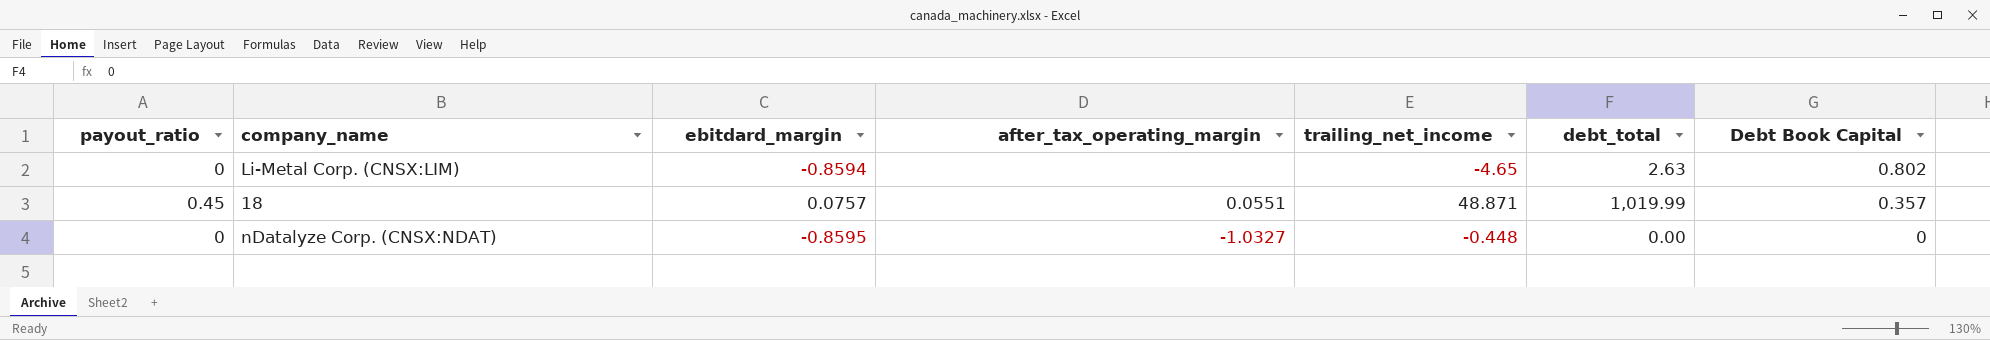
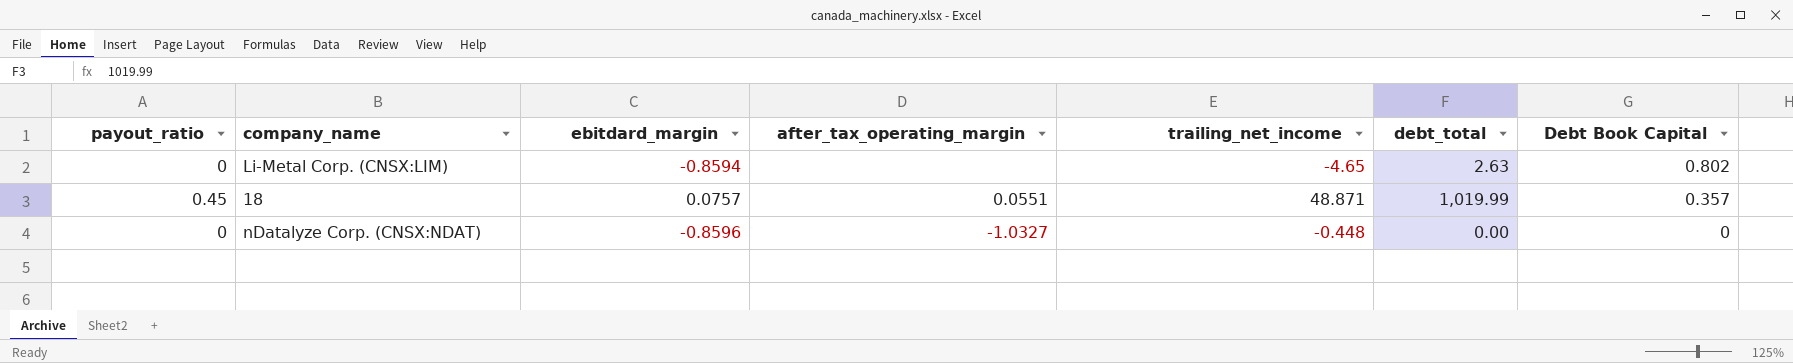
nDatalyze Corp. (CNSX:NDAT) | ebitdard_margin: -0.8595 -> -0.8596

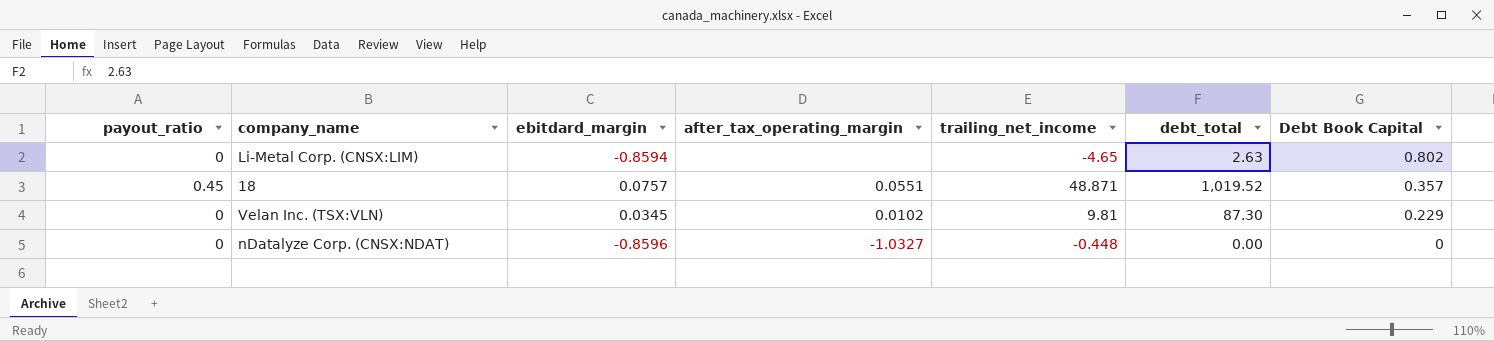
18 | debt_total: 1,019.99 -> 1,019.52
row Velan Inc. (TSX:VLN): none -> 0 | 0.0345 | 0.0102 | 9.81 | 87.30 | 0.229

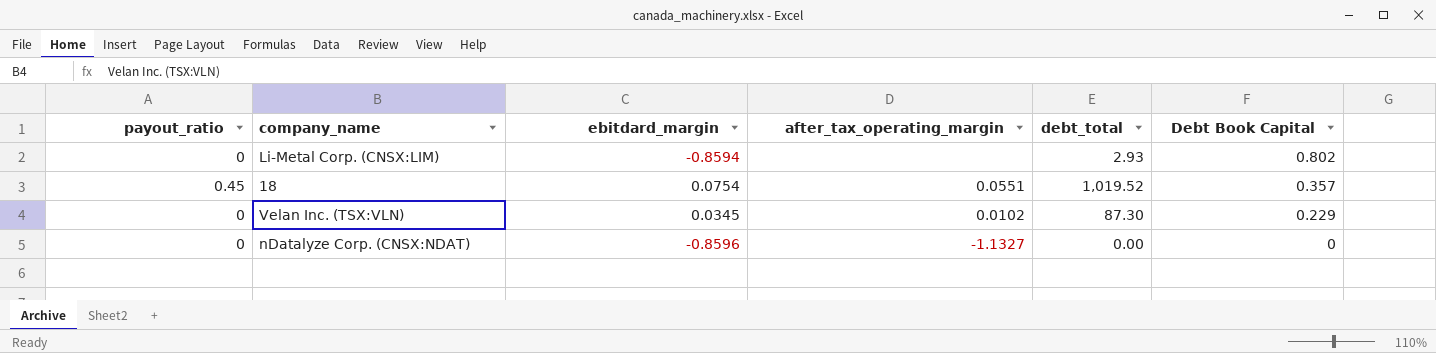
column trailing_net_income | position: 5 -> none
Li-Metal Corp. (CNSX:LIM) | debt_total: 2.63 -> 2.93
18 | ebitdard_margin: 0.0757 -> 0.0754
nDatalyze Corp. (CNSX:NDAT) | after_tax_operating_margin: -1.0327 -> -1.1327

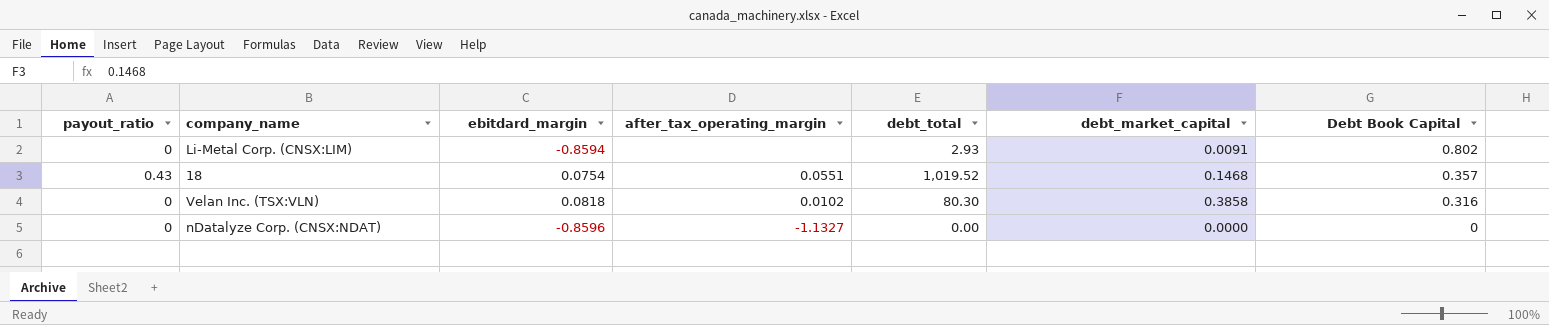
column debt_market_capital | position: none -> 6
18 | payout_ratio: 0.45 -> 0.43
Velan Inc. (TSX:VLN) | ebitdard_margin: 0.0345 -> 0.0818
Velan Inc. (TSX:VLN) | debt_total: 87.30 -> 80.30
Velan Inc. (TSX:VLN) | Debt Book Capital: 0.229 -> 0.316

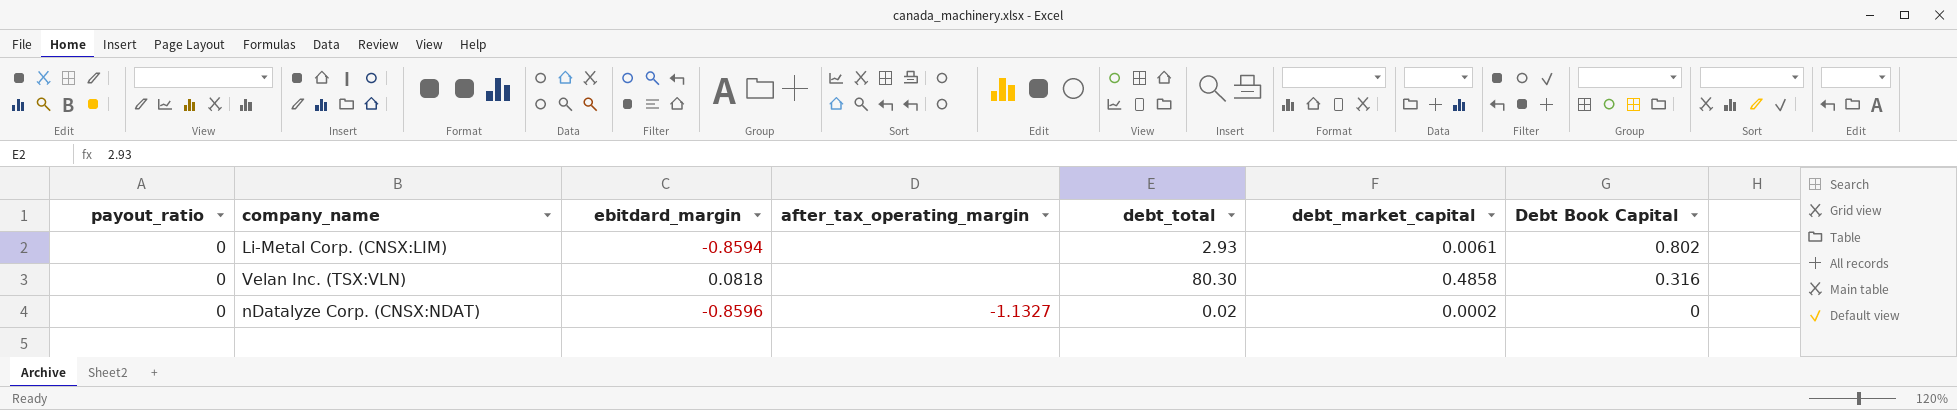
row 18: 0.43 | 0.0754 | 0.0551 | 1,019.52 | 0.1468 | 0.357 -> none
Li-Metal Corp. (CNSX:LIM) | debt_market_capital: 0.0091 -> 0.0061
Velan Inc. (TSX:VLN) | after_tax_operating_margin: 0.0102 -> none
Velan Inc. (TSX:VLN) | debt_market_capital: 0.3858 -> 0.4858
nDatalyze Corp. (CNSX:NDAT) | debt_total: 0.00 -> 0.02
nDatalyze Corp. (CNSX:NDAT) | debt_market_capital: 0.0000 -> 0.0002

